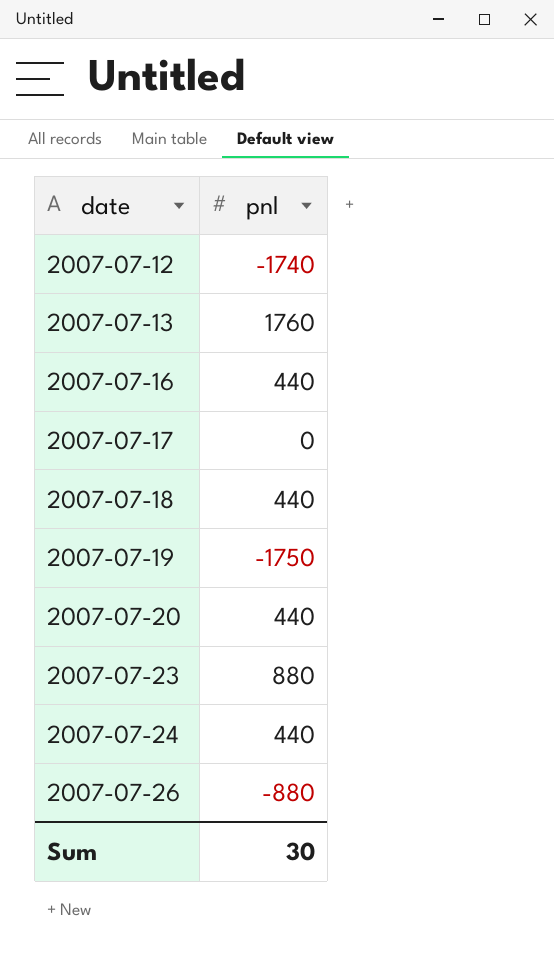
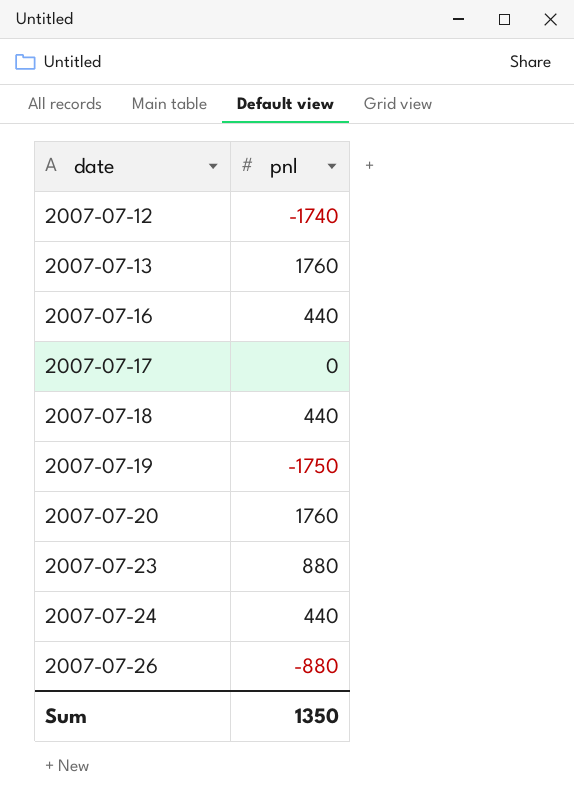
2007-07-20 | pnl: 440 -> 1760
Sum | pnl: 30 -> 1350

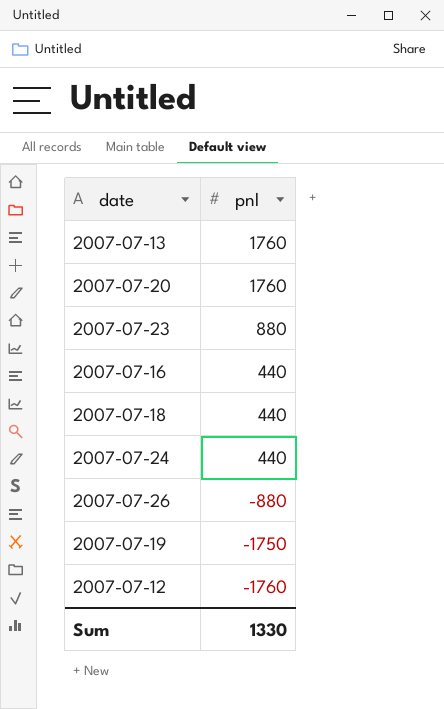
row order: date ascending -> pnl descending
row 2007-07-17: 0 -> none
2007-07-12 | pnl: -1740 -> -1760
Sum | pnl: 1350 -> 1330

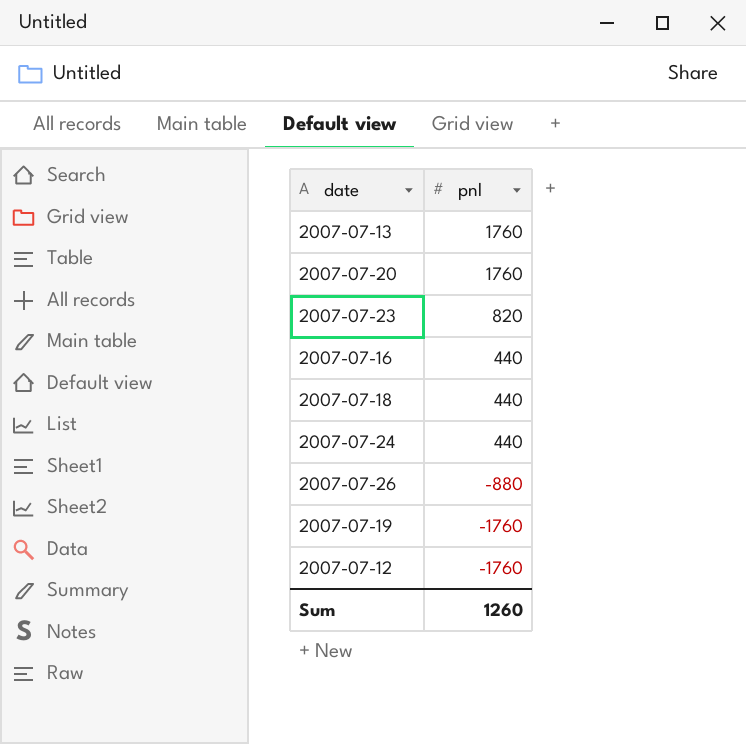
2007-07-23 | pnl: 880 -> 820
2007-07-19 | pnl: -1750 -> -1760
Sum | pnl: 1330 -> 1260

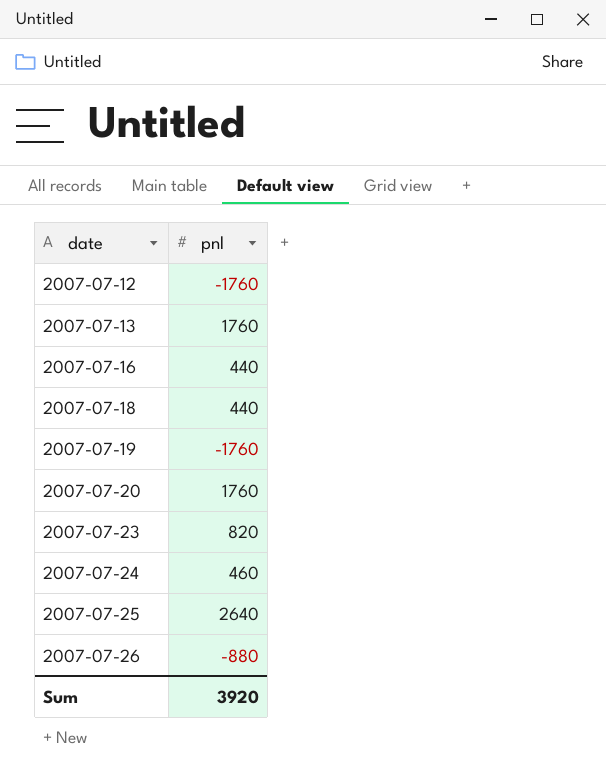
row order: pnl descending -> date ascending
2007-07-24 | pnl: 440 -> 460
row 2007-07-25: none -> 2640
Sum | pnl: 1260 -> 3920

